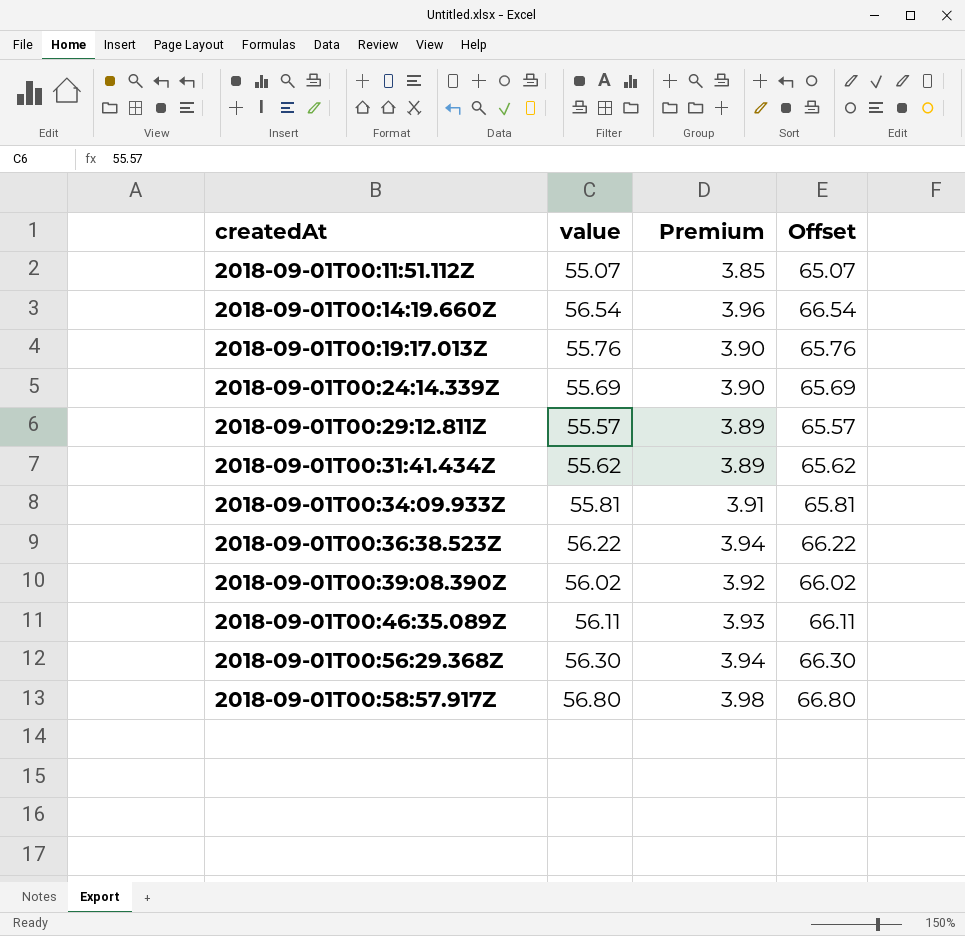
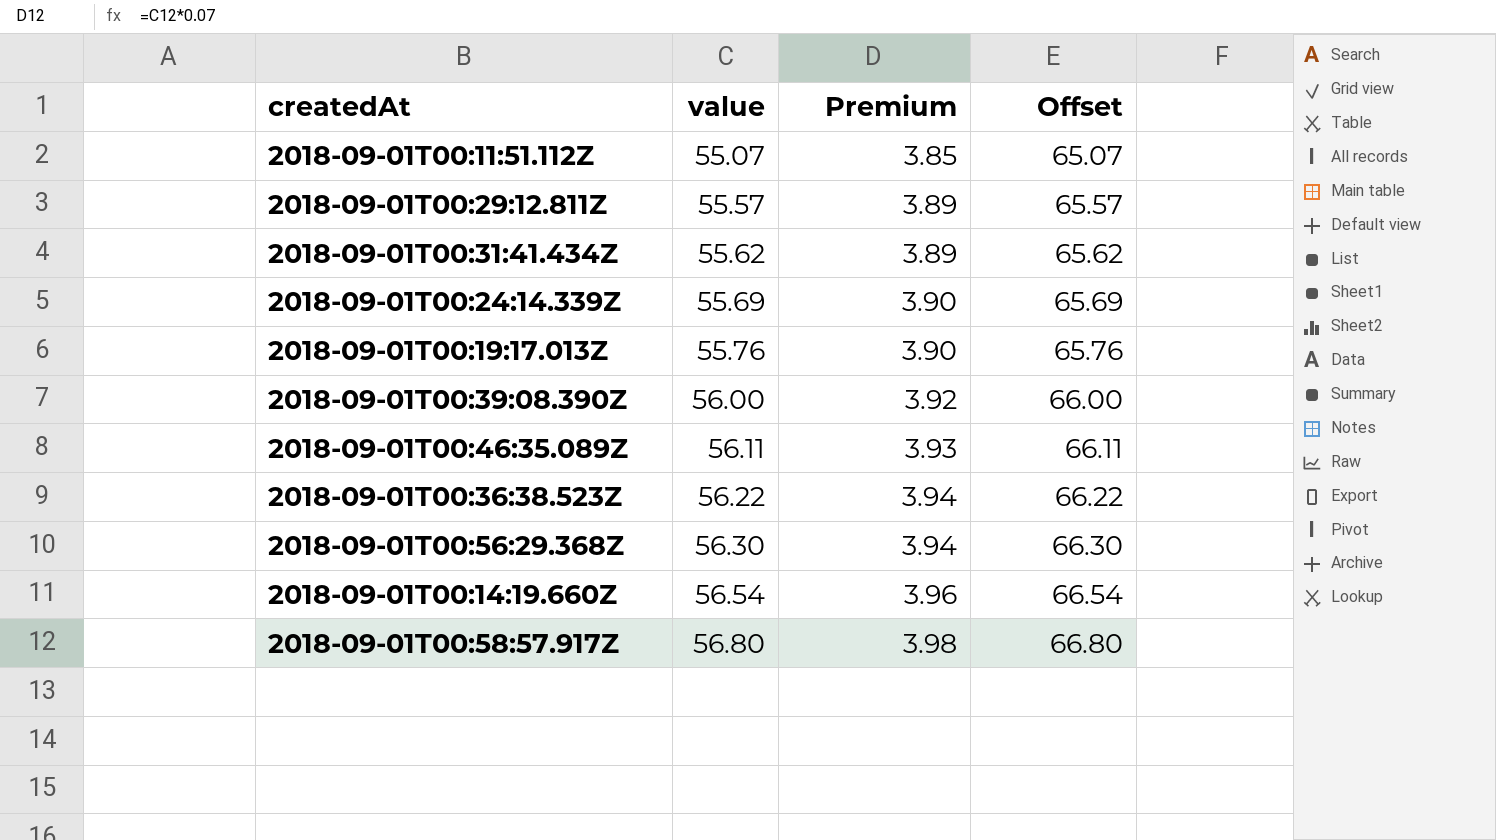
row order: createdAt ascending -> value ascending
row 2018-09-01T00:34:09.933Z: 55.81 | 3.91 | 65.81 -> none
2018-09-01T00:39:08.390Z | value: 56.02 -> 56.00
2018-09-01T00:39:08.390Z | Offset: 66.02 -> 66.00

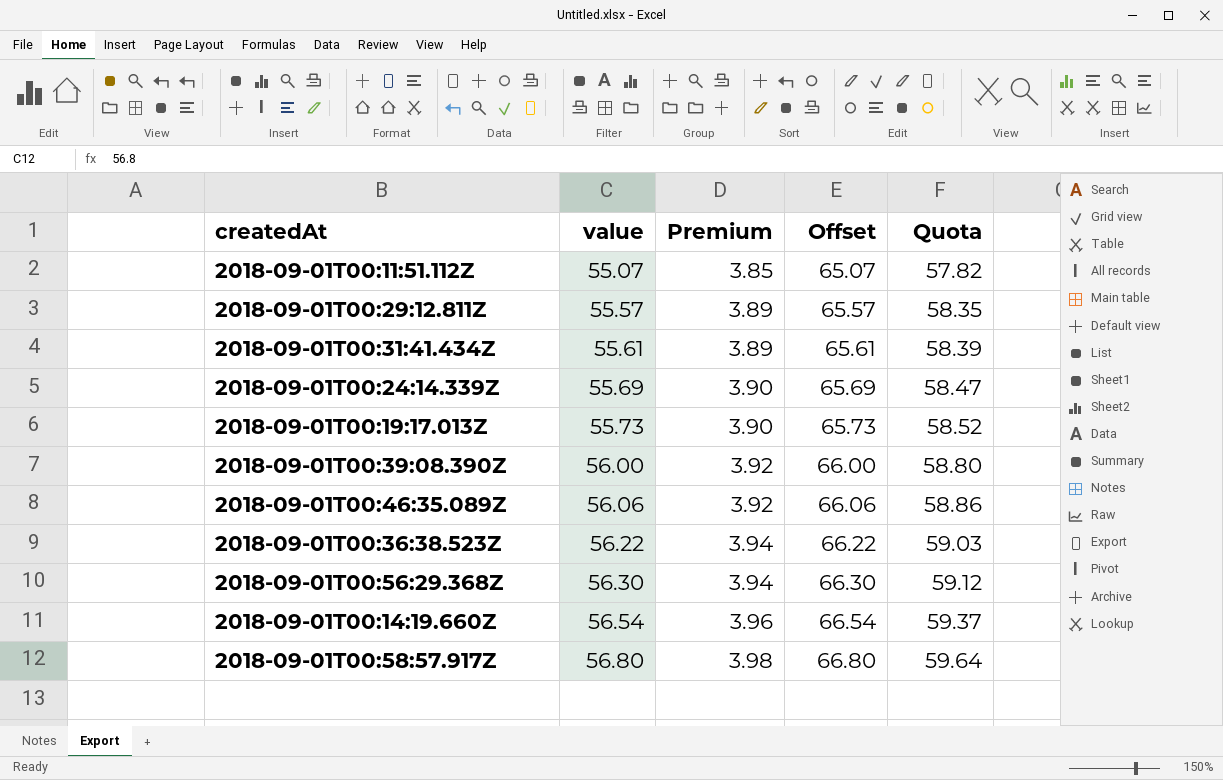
column Quota | formula: none -> [value] * 1.05
2018-09-01T00:31:41.434Z | value: 55.62 -> 55.61
2018-09-01T00:31:41.434Z | Offset: 65.62 -> 65.61
2018-09-01T00:19:17.013Z | value: 55.76 -> 55.73
2018-09-01T00:19:17.013Z | Offset: 65.76 -> 65.73
2018-09-01T00:46:35.089Z | value: 56.11 -> 56.06
2018-09-01T00:46:35.089Z | Premium: 3.93 -> 3.92
2018-09-01T00:46:35.089Z | Offset: 66.11 -> 66.06

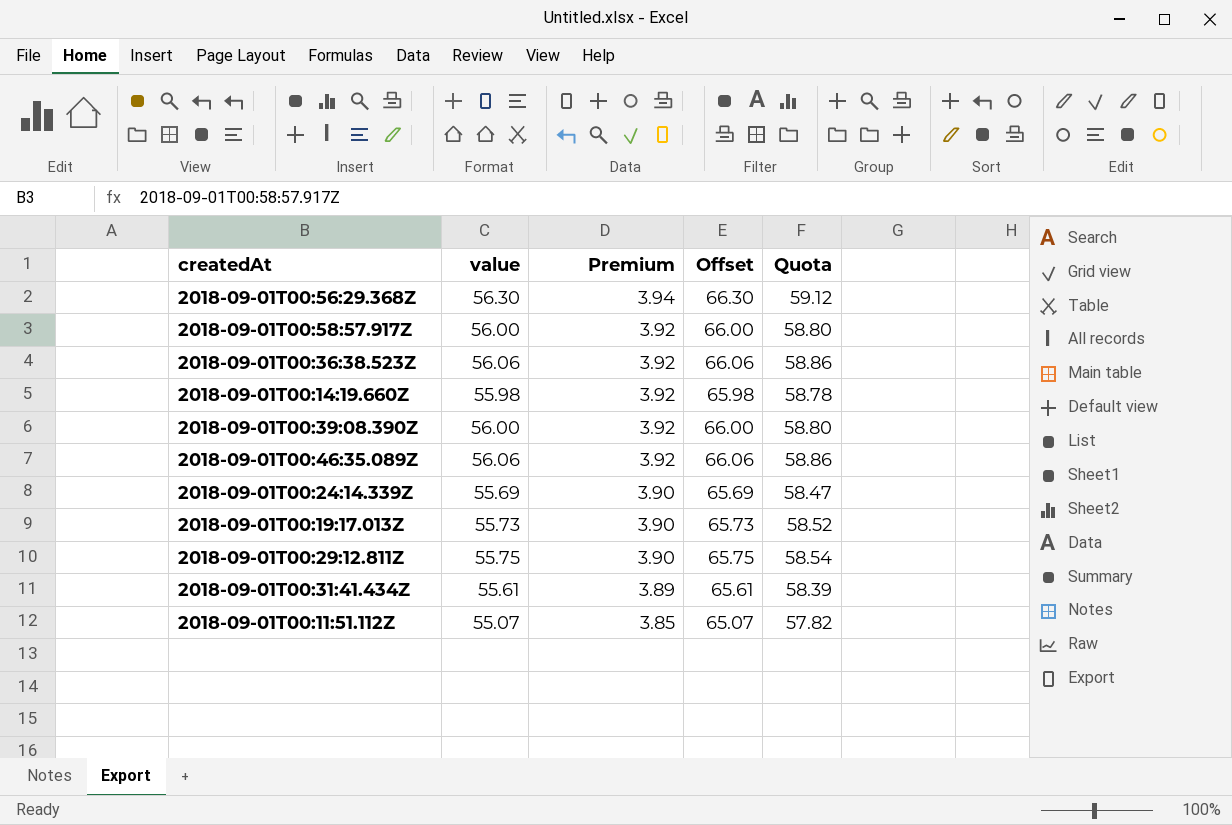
row order: value ascending -> Premium descending
2018-09-01T00:58:57.917Z | value: 56.80 -> 56.00
2018-09-01T00:58:57.917Z | Premium: 3.98 -> 3.92
2018-09-01T00:58:57.917Z | Offset: 66.80 -> 66.00
2018-09-01T00:58:57.917Z | Quota: 59.64 -> 58.80
2018-09-01T00:36:38.523Z | value: 56.22 -> 56.06
2018-09-01T00:36:38.523Z | Premium: 3.94 -> 3.92
2018-09-01T00:36:38.523Z | Offset: 66.22 -> 66.06
2018-09-01T00:36:38.523Z | Quota: 59.03 -> 58.86
2018-09-01T00:14:19.660Z | value: 56.54 -> 55.98
2018-09-01T00:14:19.660Z | Premium: 3.96 -> 3.92
2018-09-01T00:14:19.660Z | Offset: 66.54 -> 65.98
2018-09-01T00:14:19.660Z | Quota: 59.37 -> 58.78
2018-09-01T00:29:12.811Z | value: 55.57 -> 55.75
2018-09-01T00:29:12.811Z | Premium: 3.89 -> 3.90
2018-09-01T00:29:12.811Z | Offset: 65.57 -> 65.75
2018-09-01T00:29:12.811Z | Quota: 58.35 -> 58.54

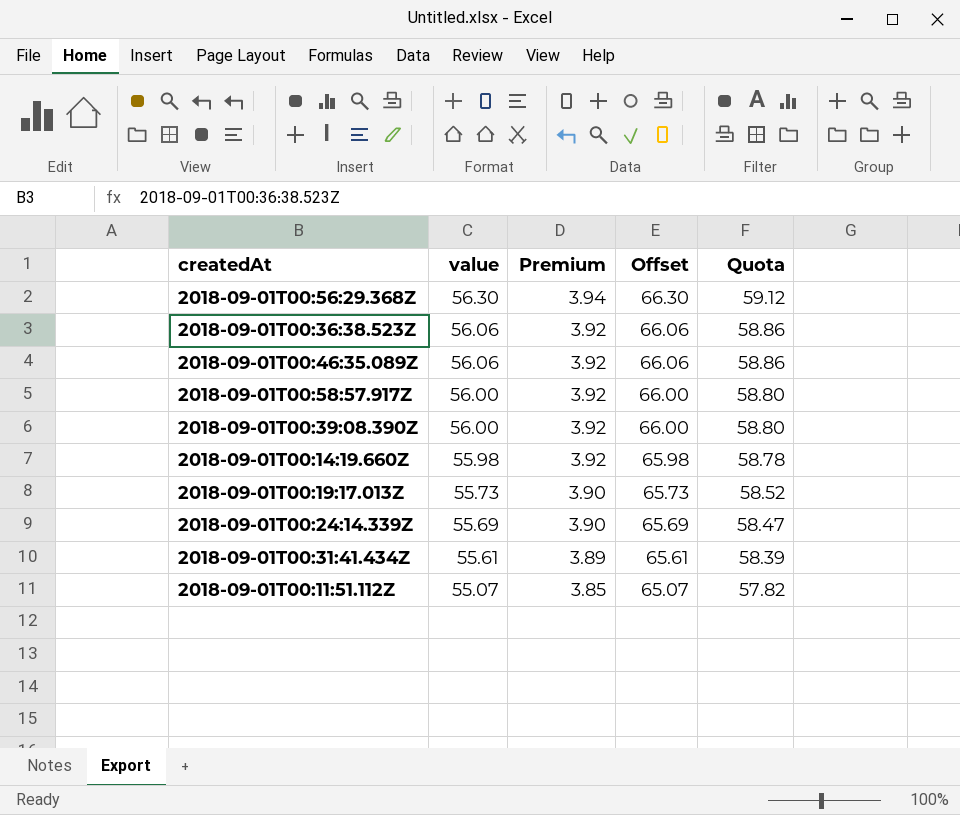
row order: Premium descending -> value descending
row 2018-09-01T00:29:12.811Z: 55.75 | 3.90 | 65.75 | 58.54 -> none

